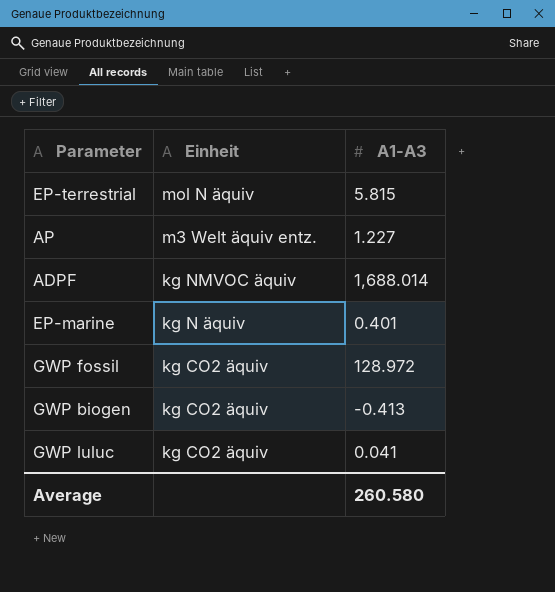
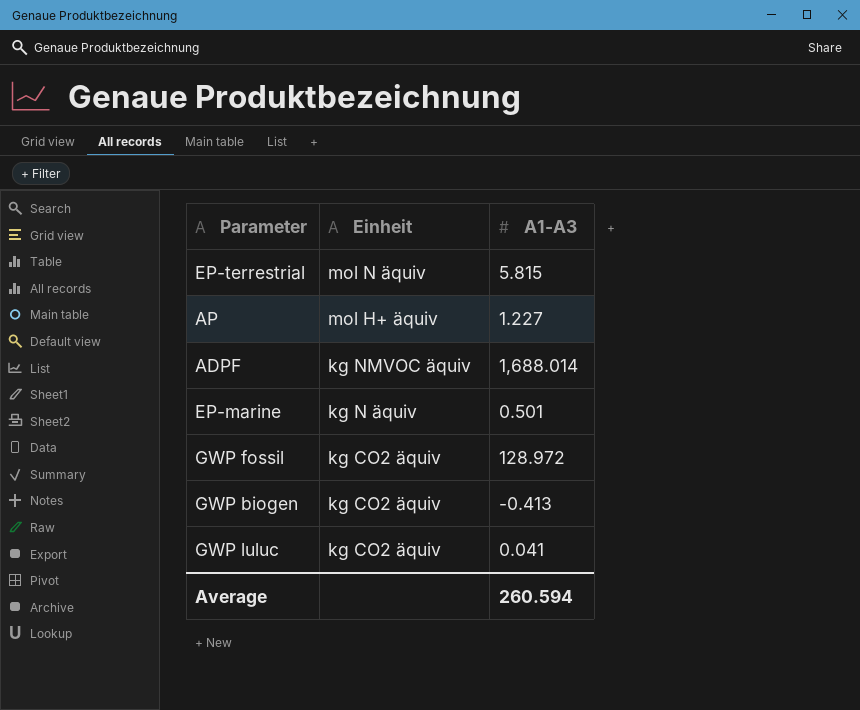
AP | Einheit: m3 Welt äquiv entz. -> mol H+ äquiv
EP-marine | A1-A3: 0.401 -> 0.501
Average | A1-A3: 260.580 -> 260.594

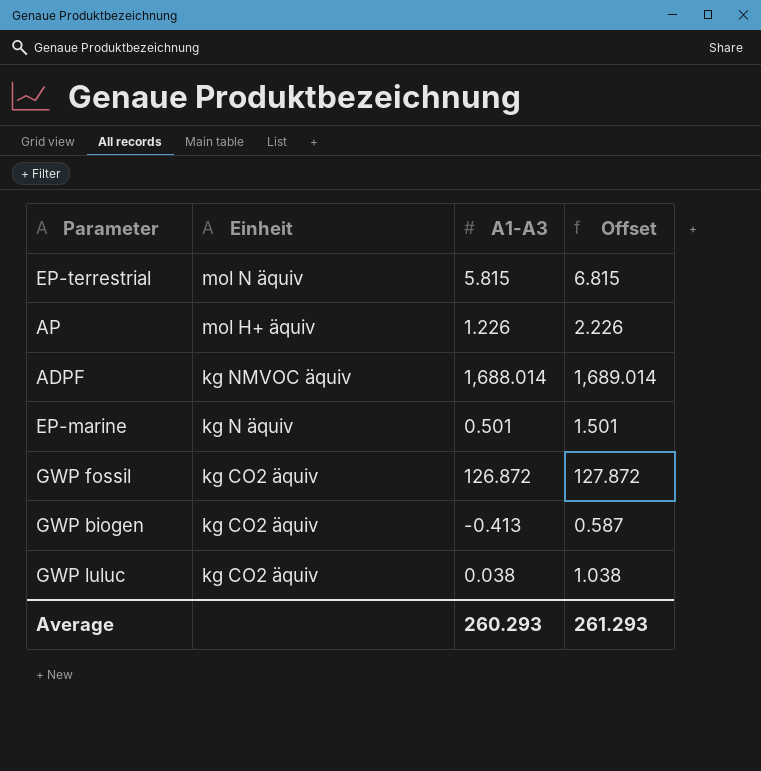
column Offset | formula: none -> [A1-A3] + 1
AP | A1-A3: 1.227 -> 1.226
GWP fossil | A1-A3: 128.972 -> 126.872
GWP luluc | A1-A3: 0.041 -> 0.038
Average | A1-A3: 260.594 -> 260.293

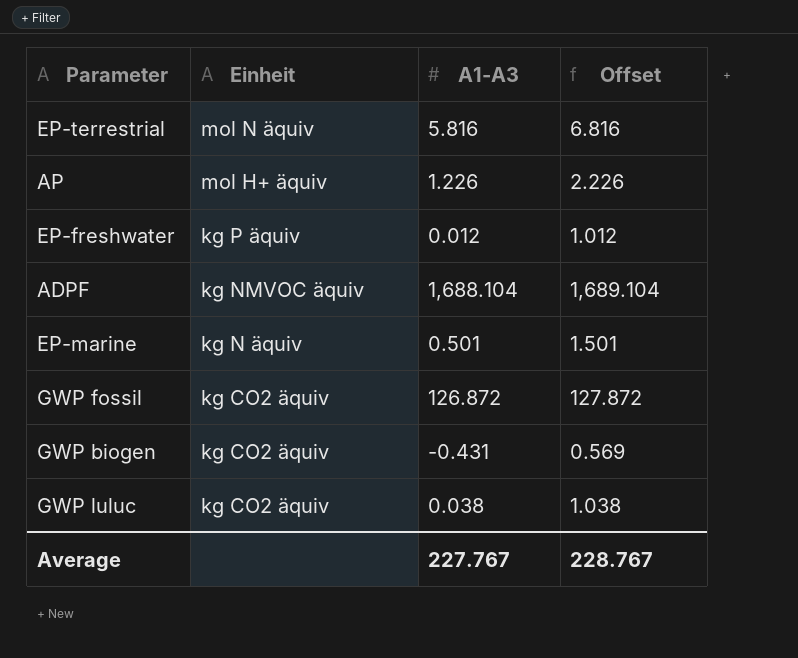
EP-terrestrial | A1-A3: 5.815 -> 5.816
EP-terrestrial | Offset: 6.815 -> 6.816
row EP-freshwater: none -> kg P äquiv | 0.012 | 1.012
ADPF | A1-A3: 1,688.014 -> 1,688.104
ADPF | Offset: 1,689.014 -> 1,689.104
GWP biogen | A1-A3: -0.413 -> -0.431
GWP biogen | Offset: 0.587 -> 0.569
Average | A1-A3: 260.293 -> 227.767
Average | Offset: 261.293 -> 228.767

